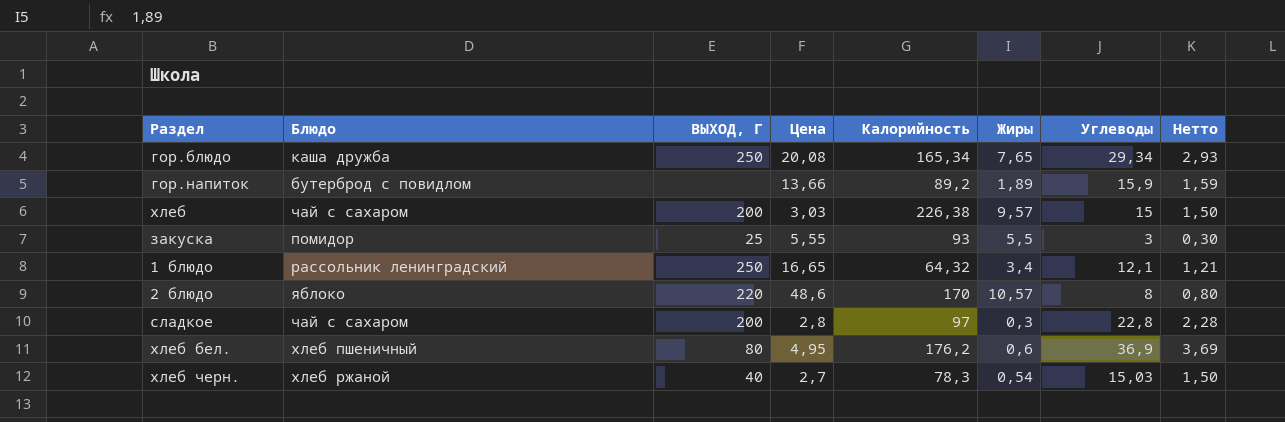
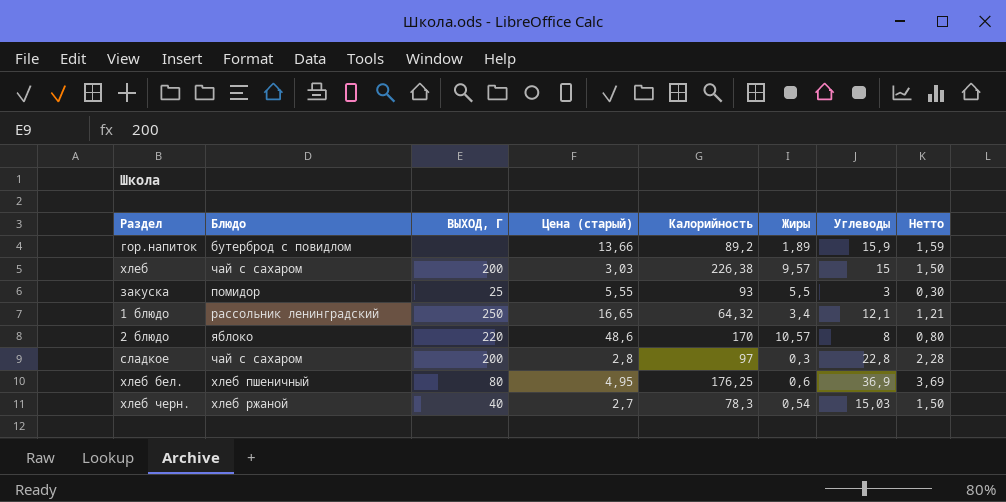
column name: Цена -> Цена (старый)
row гор.блюдо: каша дружба | 250 | 20,08 | 165,34 | 7,65 | 29,34 | 2,93 -> none
хлеб бел. | Калорийность: 176,2 -> 176,25

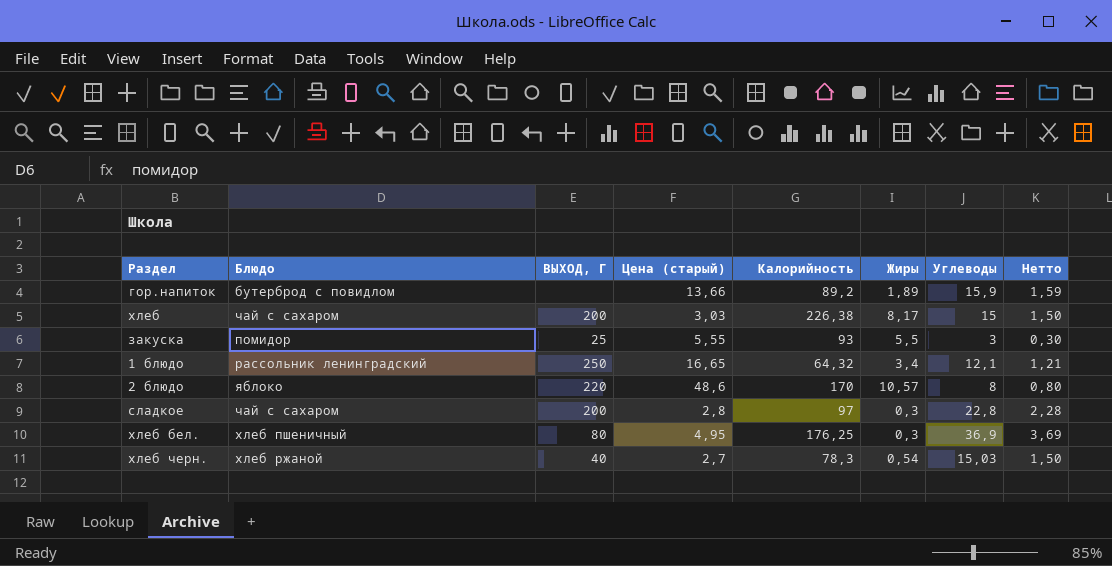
хлеб | Жиры: 9,57 -> 8,17
хлеб бел. | Жиры: 0,6 -> 0,3

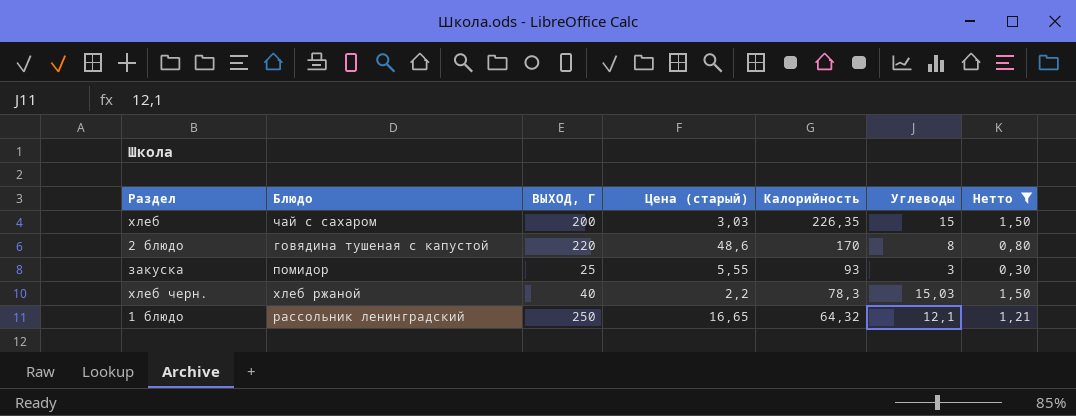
filter: none -> Нетто <= 1,50
row order: none -> Калорийность descending
column Жиры | position: 6 -> none
хлеб | Калорийность: 226,38 -> 226,35
2 блюдо | Блюдо: яблоко -> говядина тушеная с капустой
хлеб черн. | Цена (старый): 2,7 -> 2,2

